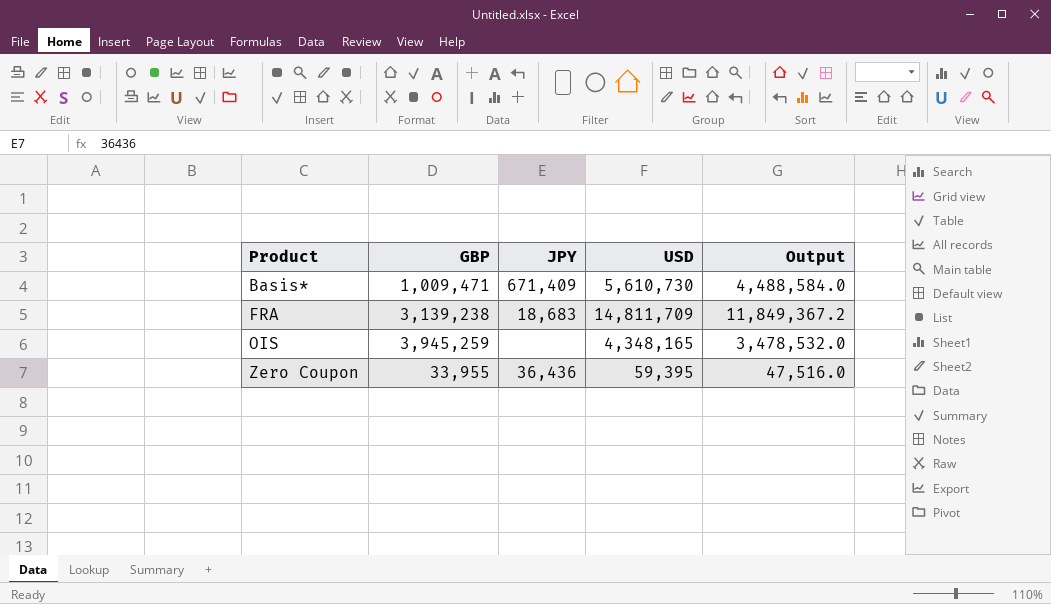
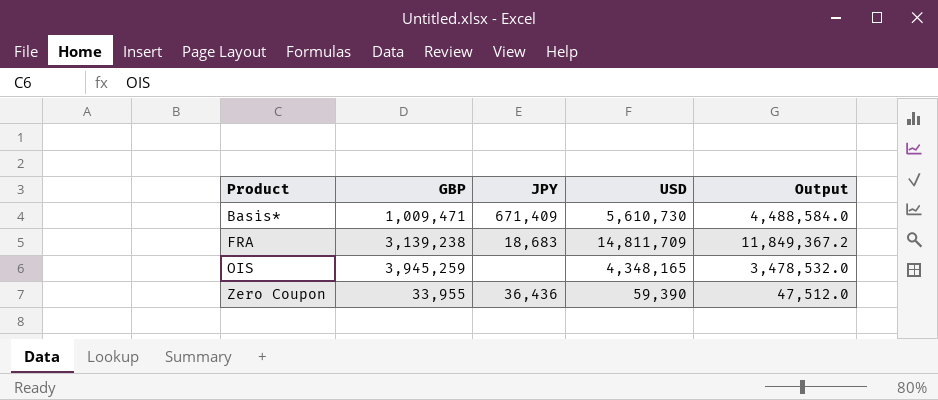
Zero Coupon | USD: 59,395 -> 59,390
Zero Coupon | Output: 47,516.0 -> 47,512.0

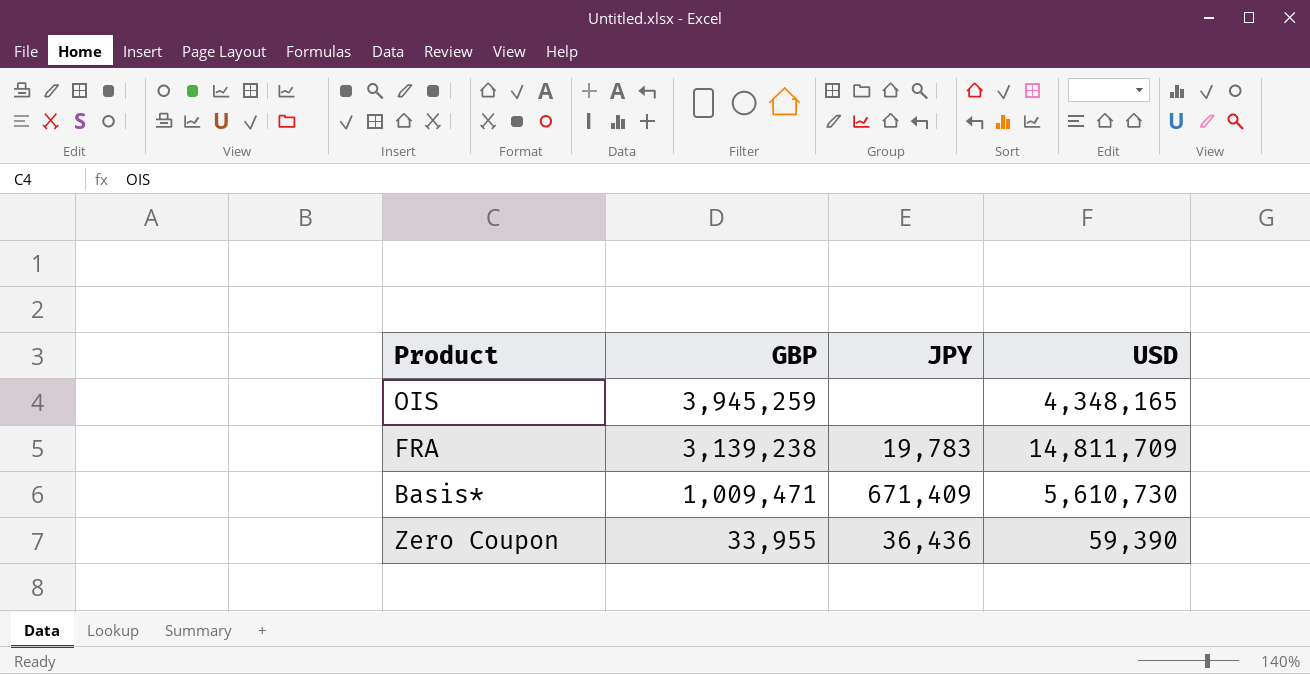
row order: Product ascending -> GBP descending
column Output | formula: [USD] * 0.8 -> none
FRA | JPY: 18,683 -> 19,783

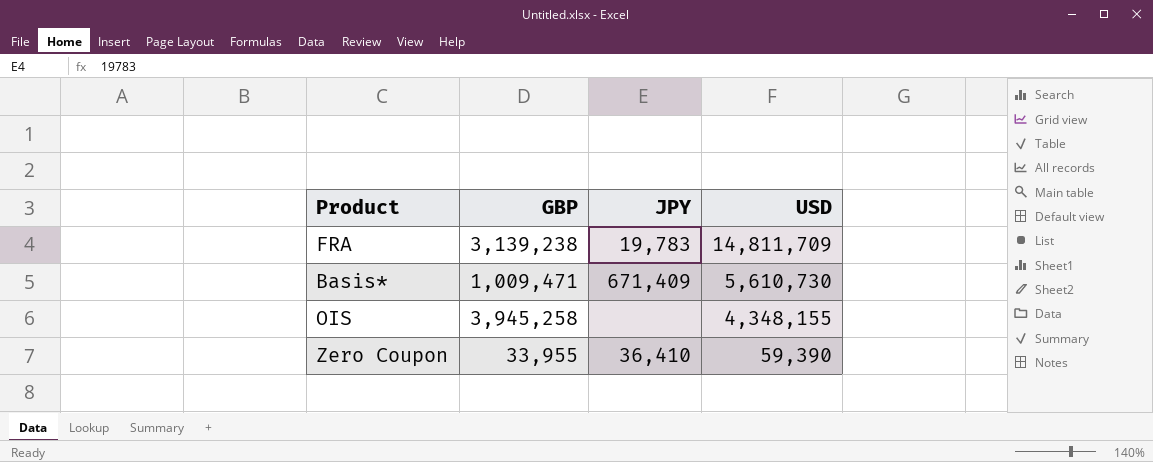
row order: GBP descending -> USD descending
OIS | GBP: 3,945,259 -> 3,945,258
OIS | USD: 4,348,165 -> 4,348,155
Zero Coupon | JPY: 36,436 -> 36,410

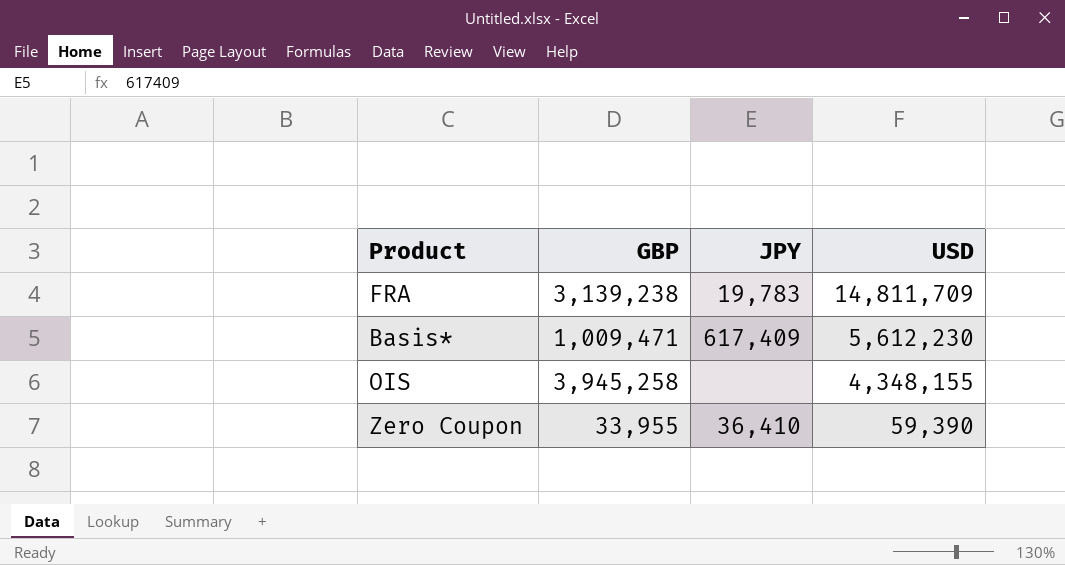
Basis* | JPY: 671,409 -> 617,409
Basis* | USD: 5,610,730 -> 5,612,230

